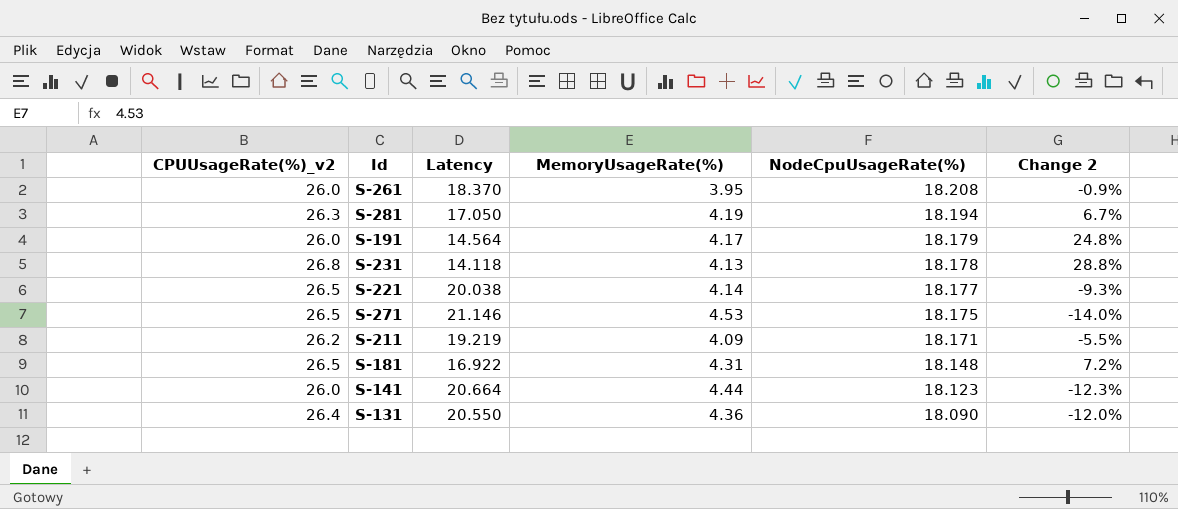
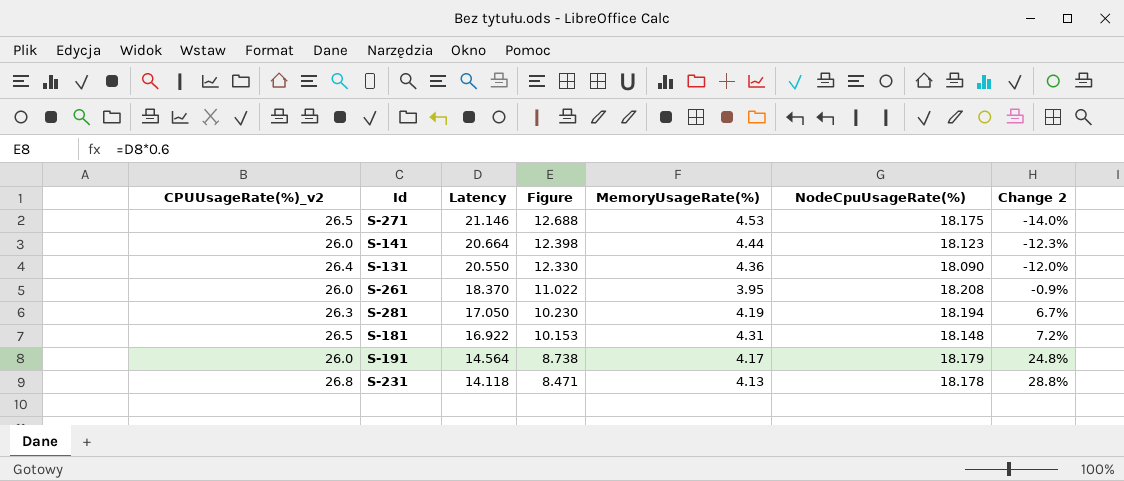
row order: NodeCpuUsageRate(%) descending -> Latency descending
column Figure | formula: none -> [Latency] * 0.6
row S-221: 26.5 | 20.038 | 4.14 | 18.177 | -9.3% -> none
row S-211: 26.2 | 19.219 | 4.09 | 18.171 | -5.5% -> none

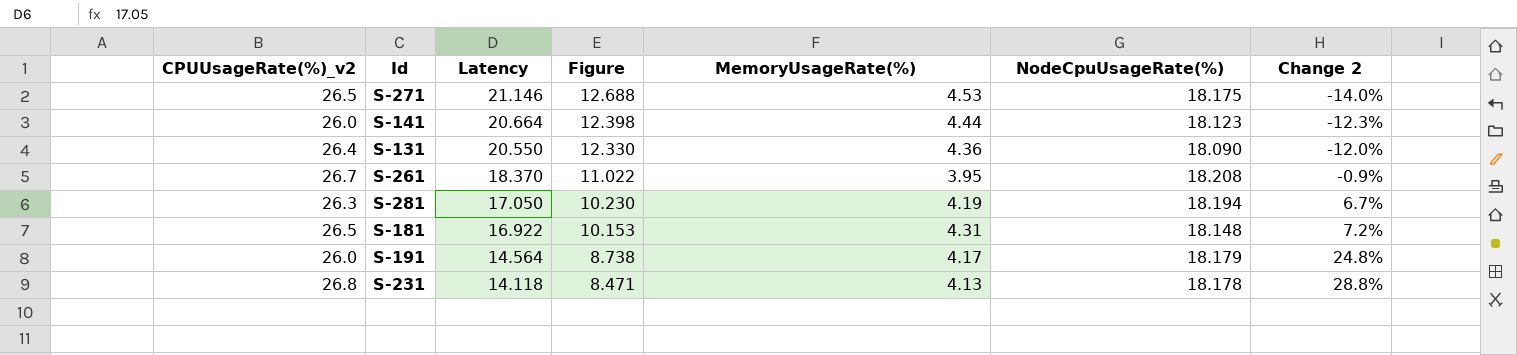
S-261 | CPUUsageRate(%)_v2: 26.0 -> 26.7

